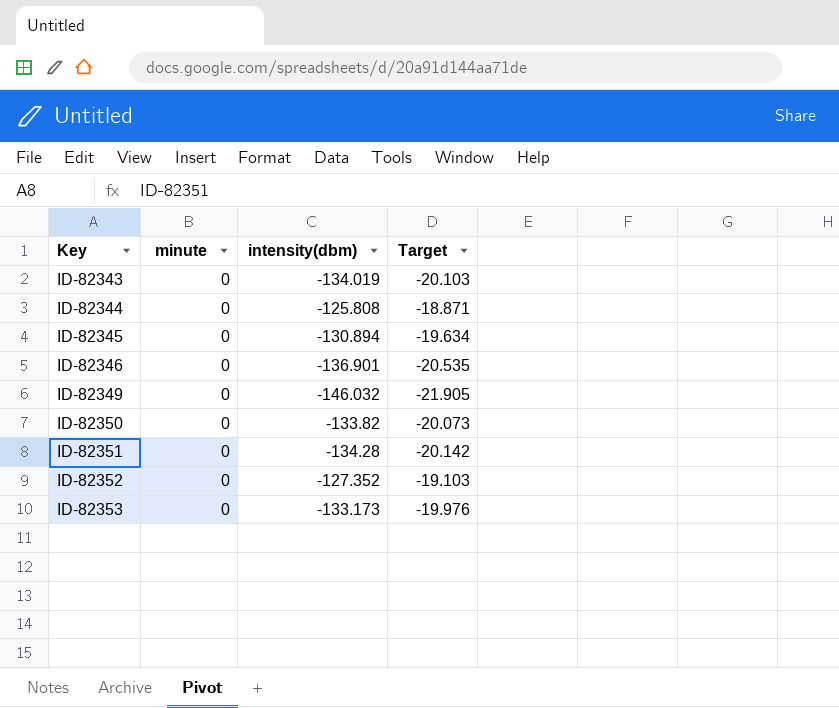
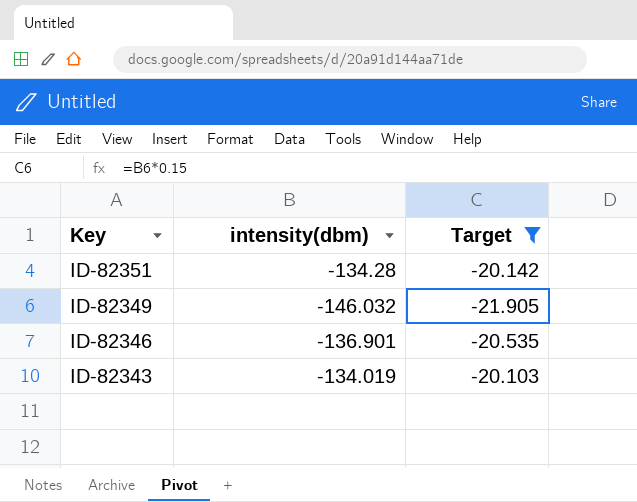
filter: none -> Target <= -20.103
row order: Key ascending -> Key descending
column minute | position: 2 -> none

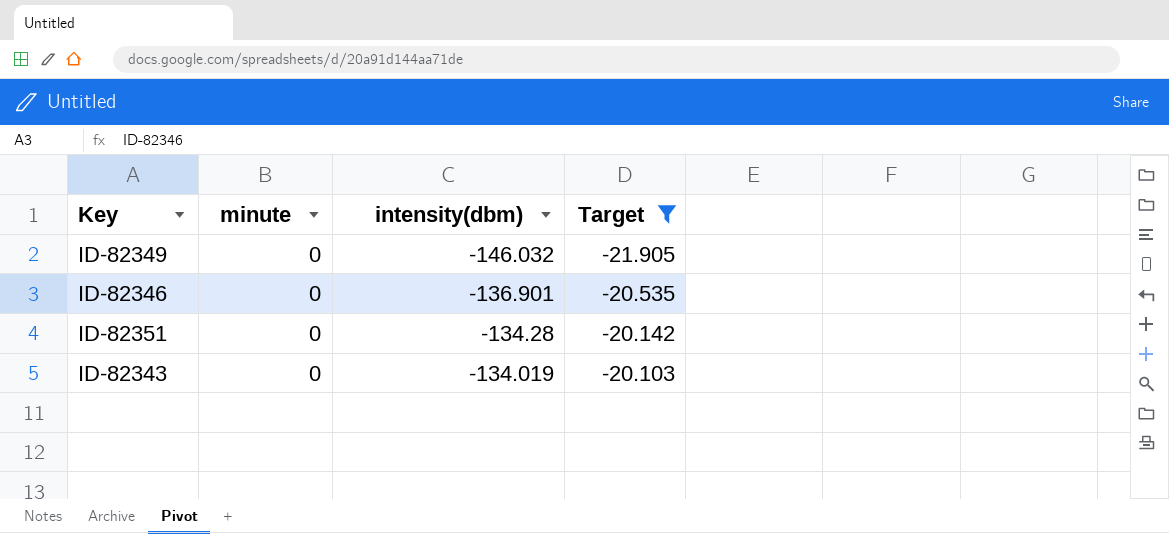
row order: Key descending -> intensity(dbm) ascending
column minute | position: none -> 2

